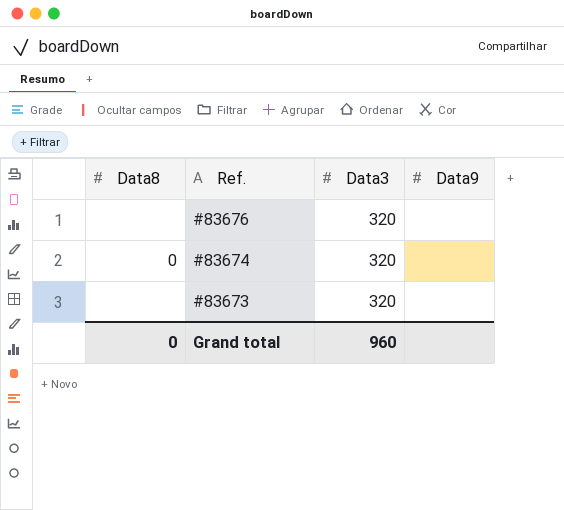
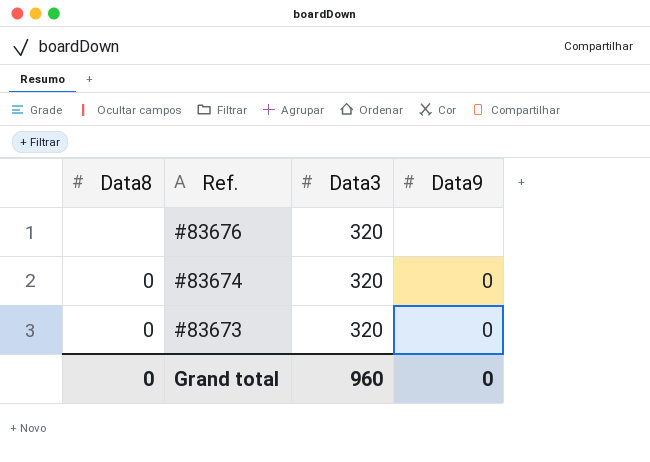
#83674 | Data9: none -> 0
#83673 | Data8: none -> 0
#83673 | Data9: none -> 0
Grand total | Data9: none -> 0

